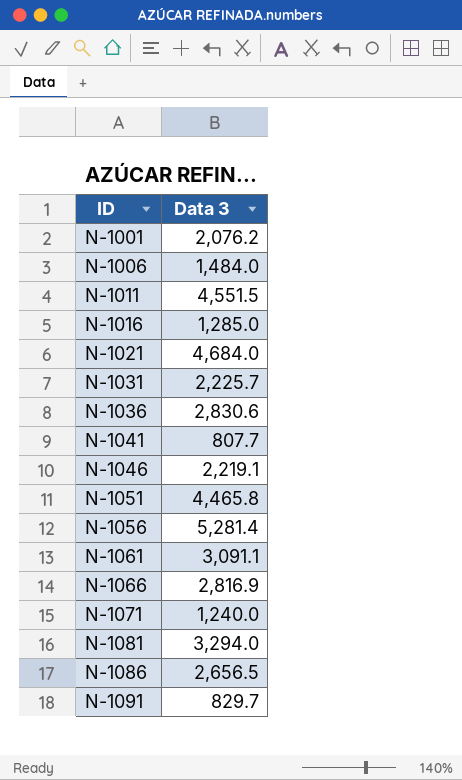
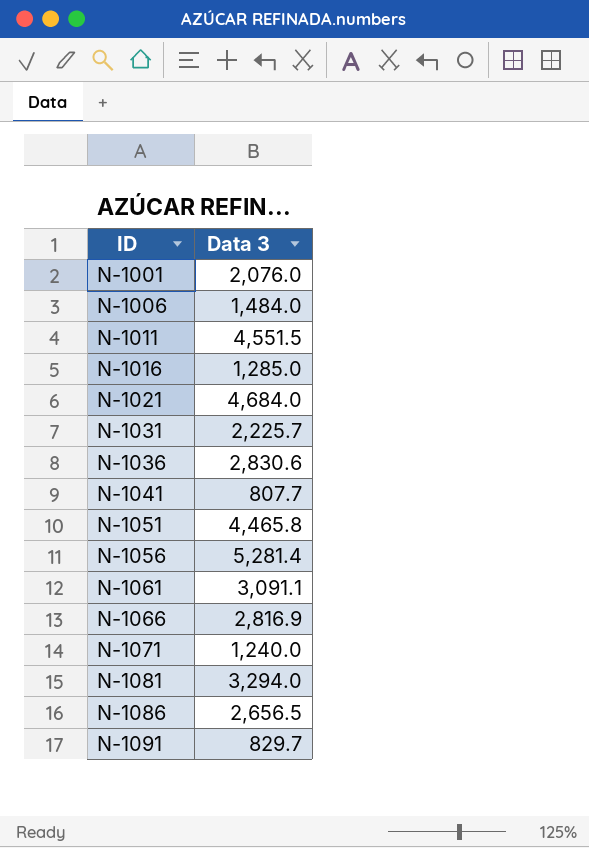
row N-1046: 2,219.1 -> none
N-1001 | Data 3: 2,076.2 -> 2,076.0

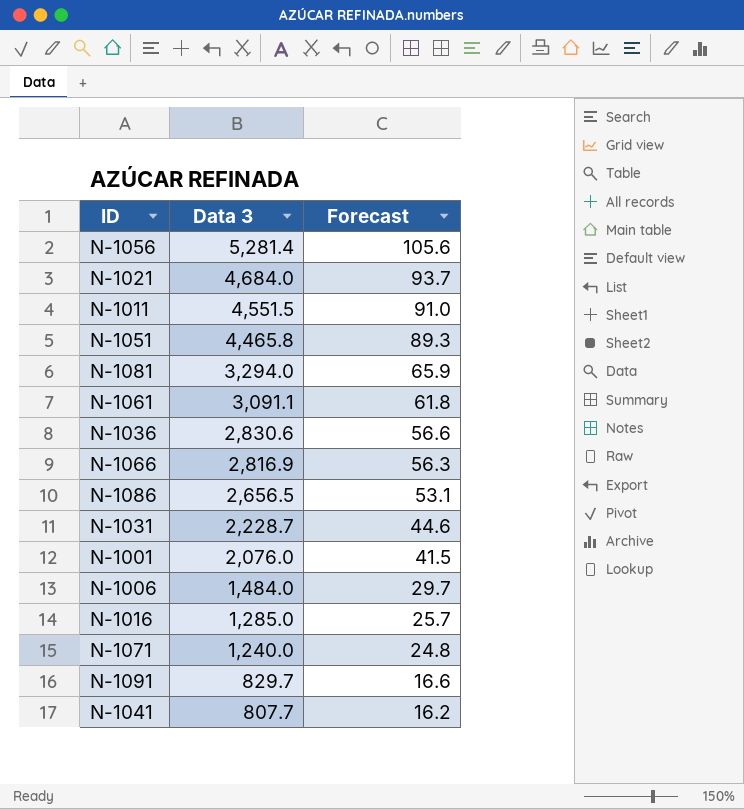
row order: ID ascending -> Data 3 descending
column Forecast | formula: none -> [Data 3] * 0.02
N-1031 | Data 3: 2,225.7 -> 2,228.7

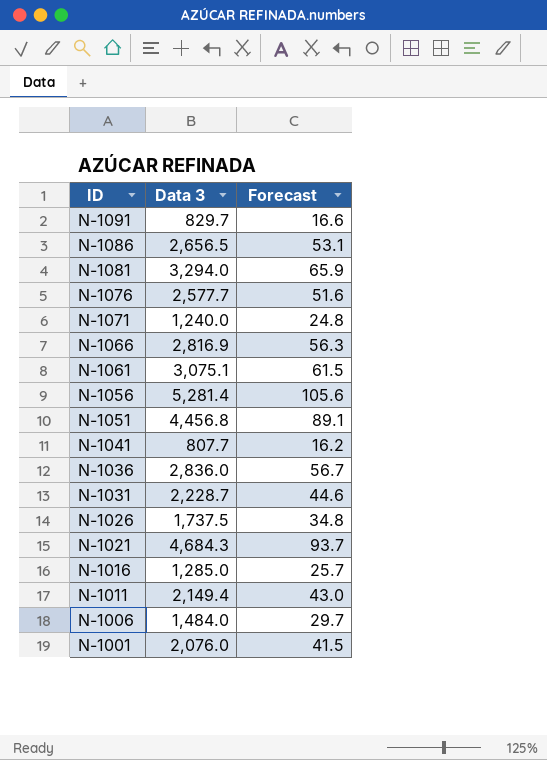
row order: Data 3 descending -> ID descending
row N-1076: none -> 2,577.7 | 51.6
N-1061 | Data 3: 3,091.1 -> 3,075.1
N-1061 | Forecast: 61.8 -> 61.5
N-1051 | Data 3: 4,465.8 -> 4,456.8
N-1051 | Forecast: 89.3 -> 89.1
N-1036 | Data 3: 2,830.6 -> 2,836.0
N-1036 | Forecast: 56.6 -> 56.7
row N-1026: none -> 1,737.5 | 34.8
N-1021 | Data 3: 4,684.0 -> 4,684.3
N-1011 | Data 3: 4,551.5 -> 2,149.4
N-1011 | Forecast: 91.0 -> 43.0

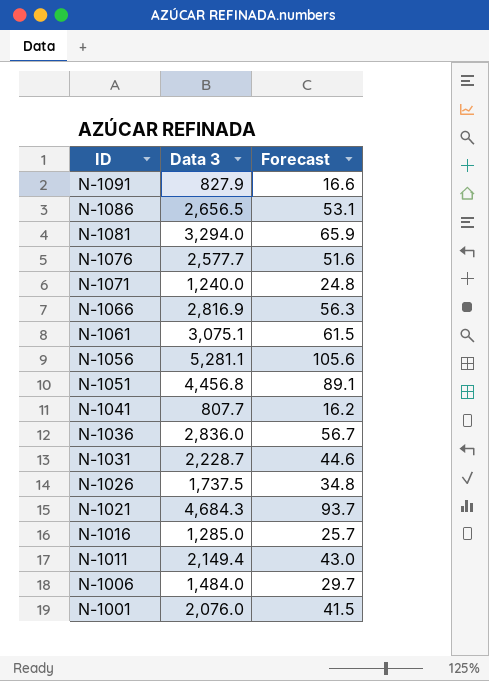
N-1091 | Data 3: 829.7 -> 827.9
N-1056 | Data 3: 5,281.4 -> 5,281.1

